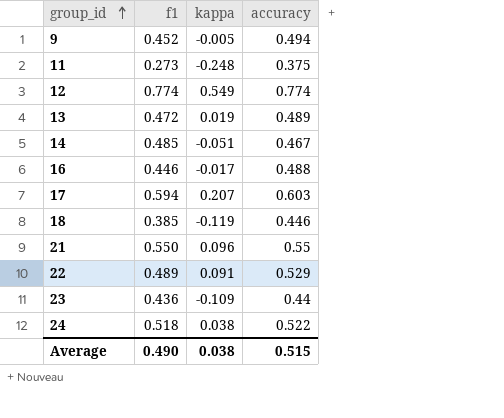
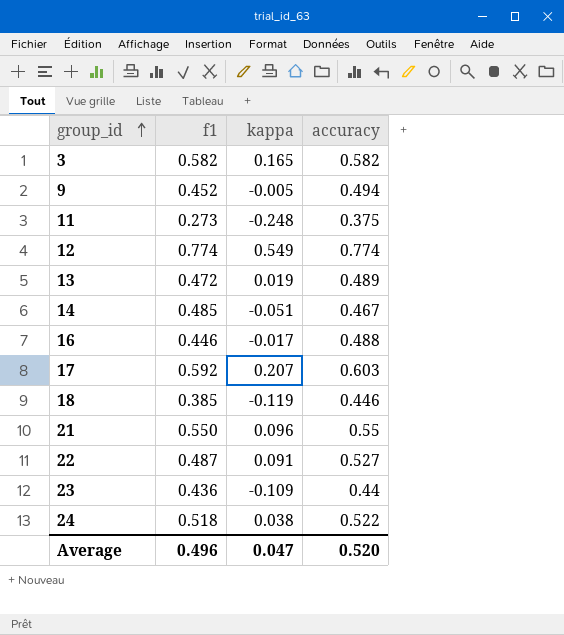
row 3: none -> 0.582 | 0.165 | 0.582
17 | f1: 0.594 -> 0.592
22 | f1: 0.489 -> 0.487
22 | accuracy: 0.529 -> 0.527
Average | f1: 0.490 -> 0.496
Average | kappa: 0.038 -> 0.047
Average | accuracy: 0.515 -> 0.520

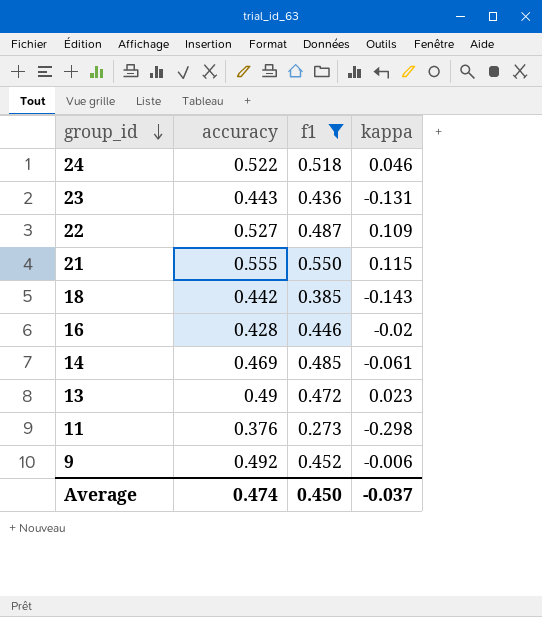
filter: none -> f1 <= 0.550
row order: group_id ascending -> group_id descending
column accuracy | position: 4 -> 2
24 | kappa: 0.038 -> 0.046
23 | accuracy: 0.44 -> 0.443
23 | kappa: -0.109 -> -0.131
22 | kappa: 0.091 -> 0.109
21 | accuracy: 0.55 -> 0.555
21 | kappa: 0.096 -> 0.115
18 | accuracy: 0.446 -> 0.442
18 | kappa: -0.119 -> -0.143
16 | accuracy: 0.488 -> 0.428
16 | kappa: -0.017 -> -0.02
14 | accuracy: 0.467 -> 0.469
14 | kappa: -0.051 -> -0.061
13 | accuracy: 0.489 -> 0.49
13 | kappa: 0.019 -> 0.023
11 | accuracy: 0.375 -> 0.376
11 | kappa: -0.248 -> -0.298
9 | accuracy: 0.494 -> 0.492
9 | kappa: -0.005 -> -0.006
Average | accuracy: 0.520 -> 0.474
Average | f1: 0.496 -> 0.450
Average | kappa: 0.047 -> -0.037

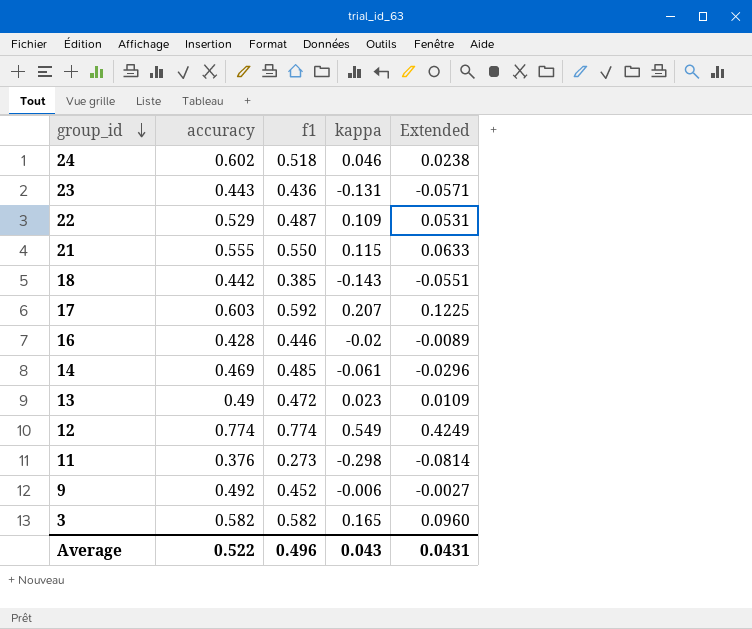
filter: f1 <= 0.550 -> none
column Extended | formula: none -> [f1] * [kappa]
24 | accuracy: 0.522 -> 0.602
22 | accuracy: 0.527 -> 0.529
Average | accuracy: 0.474 -> 0.522
Average | f1: 0.450 -> 0.496
Average | kappa: -0.037 -> 0.043

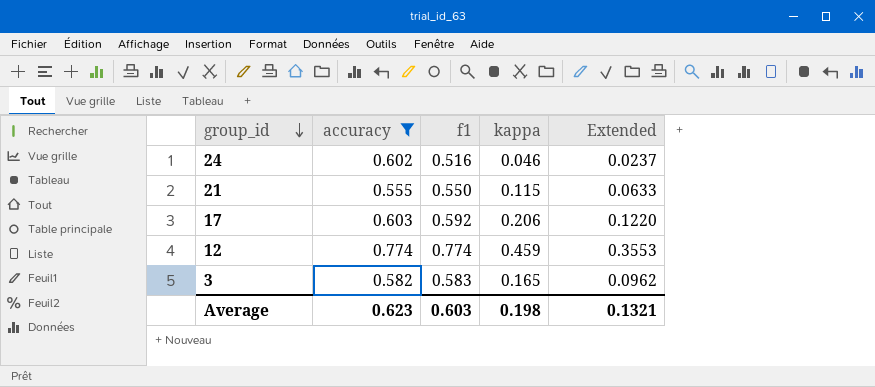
filter: none -> accuracy >= 0.555
24 | f1: 0.518 -> 0.516
24 | Extended: 0.0238 -> 0.0237
17 | kappa: 0.207 -> 0.206
17 | Extended: 0.1225 -> 0.1220
12 | kappa: 0.549 -> 0.459
12 | Extended: 0.4249 -> 0.3553
3 | f1: 0.582 -> 0.583
3 | Extended: 0.0960 -> 0.0962
Average | accuracy: 0.522 -> 0.623
Average | f1: 0.496 -> 0.603
Average | kappa: 0.043 -> 0.198
Average | Extended: 0.0431 -> 0.1321

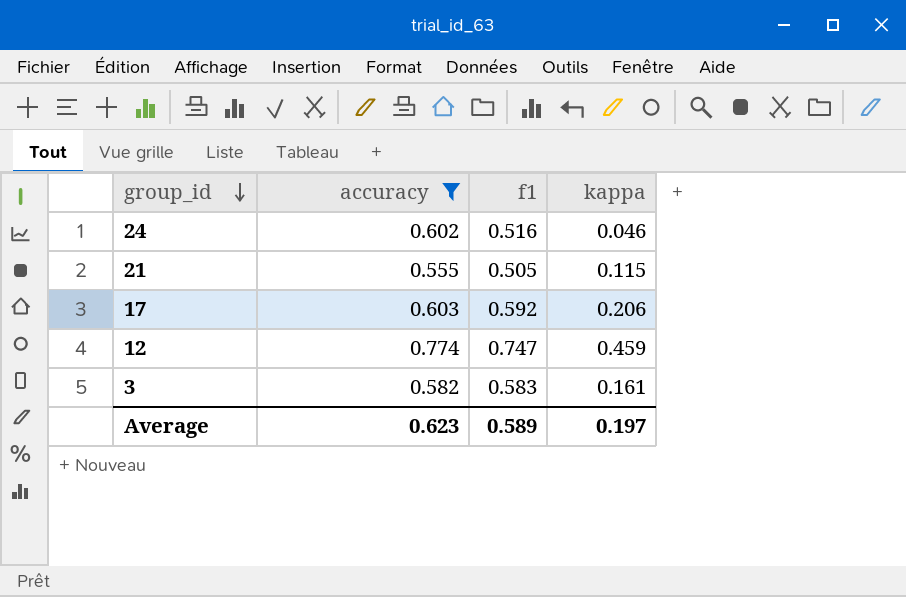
column Extended | formula: [f1] * [kappa] -> none
21 | f1: 0.550 -> 0.505
12 | f1: 0.774 -> 0.747
3 | kappa: 0.165 -> 0.161
Average | f1: 0.603 -> 0.589
Average | kappa: 0.198 -> 0.197

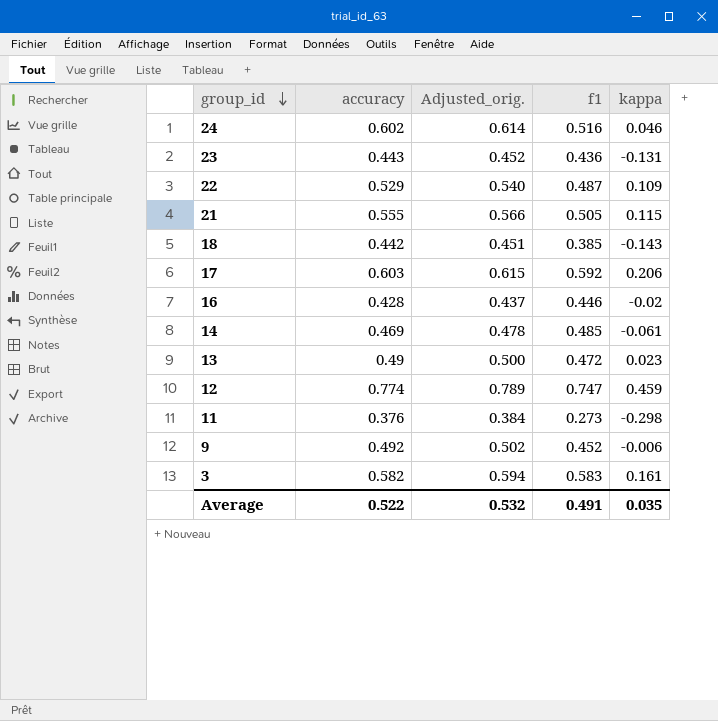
filter: accuracy >= 0.555 -> none
column Adjusted_orig. | formula: none -> [accuracy] * 1.02
Average | accuracy: 0.623 -> 0.522
Average | f1: 0.589 -> 0.491
Average | kappa: 0.197 -> 0.035

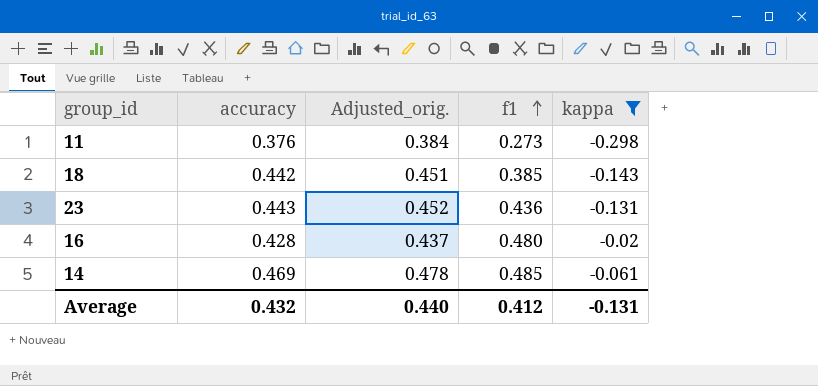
filter: none -> kappa <= -0.02
row order: group_id descending -> f1 ascending
16 | f1: 0.446 -> 0.480
Average | accuracy: 0.522 -> 0.432
Average | Adjusted_orig.: 0.532 -> 0.440
Average | f1: 0.491 -> 0.412
Average | kappa: 0.035 -> -0.131

